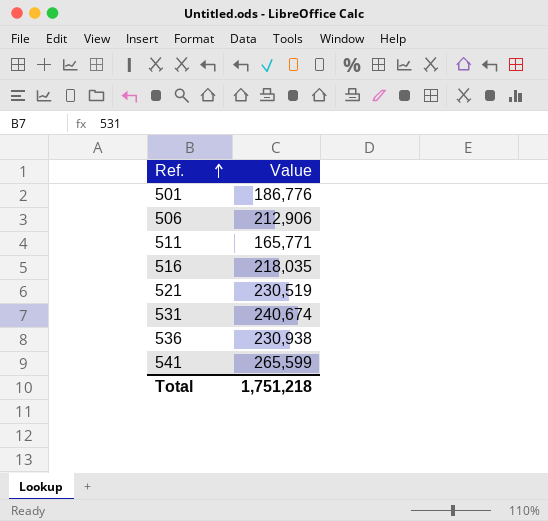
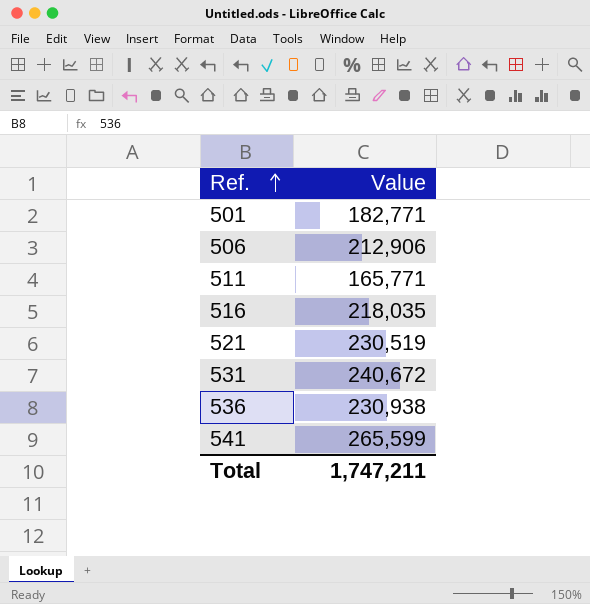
501 | Value: 186,776 -> 182,771
531 | Value: 240,674 -> 240,672
Total | Value: 1,751,218 -> 1,747,211

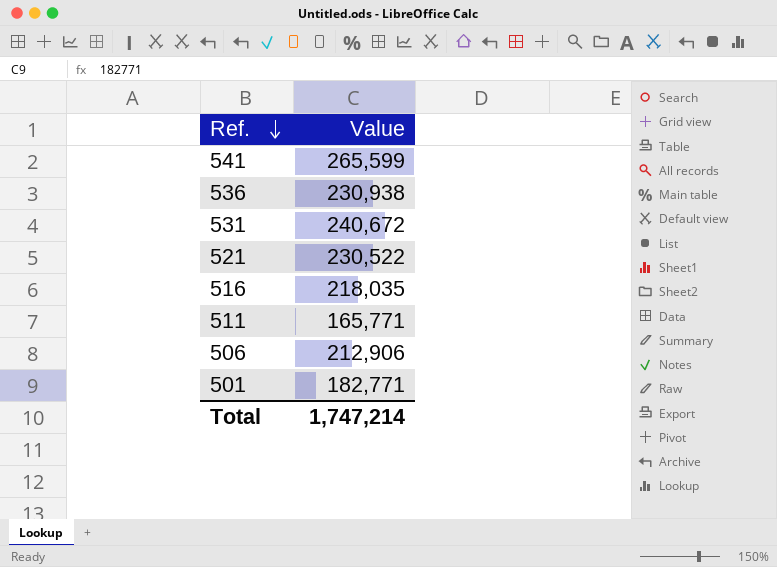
row order: Ref. ascending -> Ref. descending
521 | Value: 230,519 -> 230,522
Total | Value: 1,747,211 -> 1,747,214

